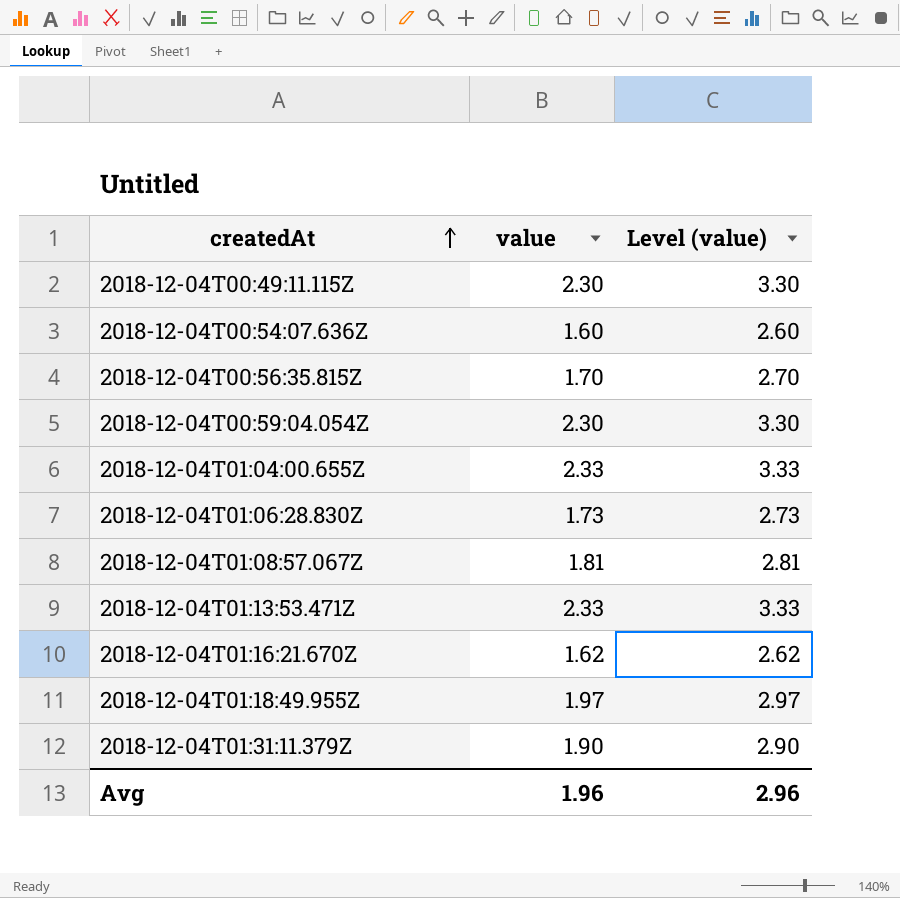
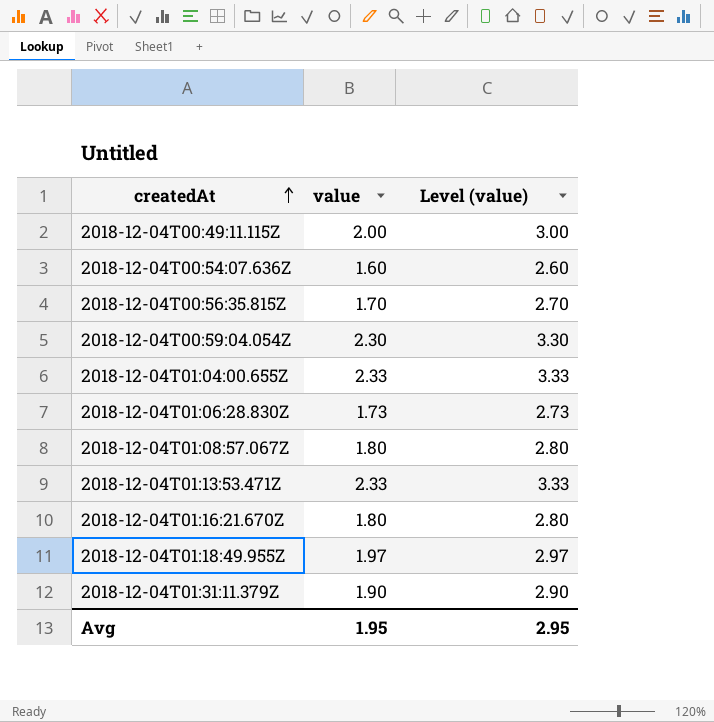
2018-12-04T00:49:11.115Z | value: 2.30 -> 2.00
2018-12-04T00:49:11.115Z | Level (value): 3.30 -> 3.00
2018-12-04T01:08:57.067Z | value: 1.81 -> 1.80
2018-12-04T01:08:57.067Z | Level (value): 2.81 -> 2.80
2018-12-04T01:16:21.670Z | value: 1.62 -> 1.80
2018-12-04T01:16:21.670Z | Level (value): 2.62 -> 2.80
Avg | value: 1.96 -> 1.95
Avg | Level (value): 2.96 -> 2.95

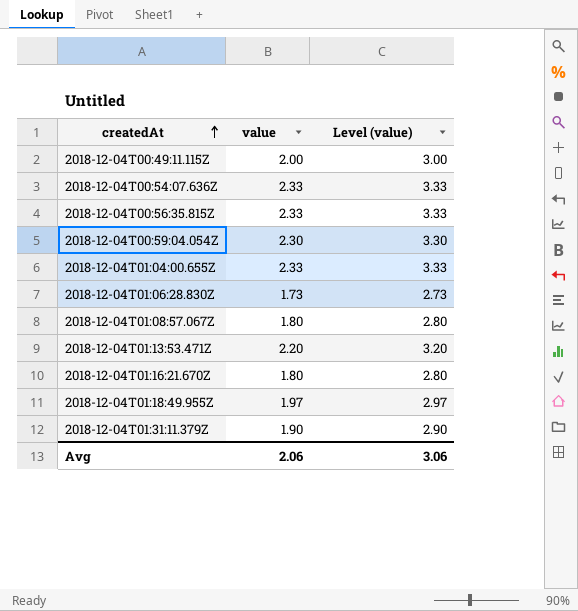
2018-12-04T00:54:07.636Z | value: 1.60 -> 2.33
2018-12-04T00:54:07.636Z | Level (value): 2.60 -> 3.33
2018-12-04T00:56:35.815Z | value: 1.70 -> 2.33
2018-12-04T00:56:35.815Z | Level (value): 2.70 -> 3.33
2018-12-04T01:13:53.471Z | value: 2.33 -> 2.20
2018-12-04T01:13:53.471Z | Level (value): 3.33 -> 3.20
Avg | value: 1.95 -> 2.06
Avg | Level (value): 2.95 -> 3.06

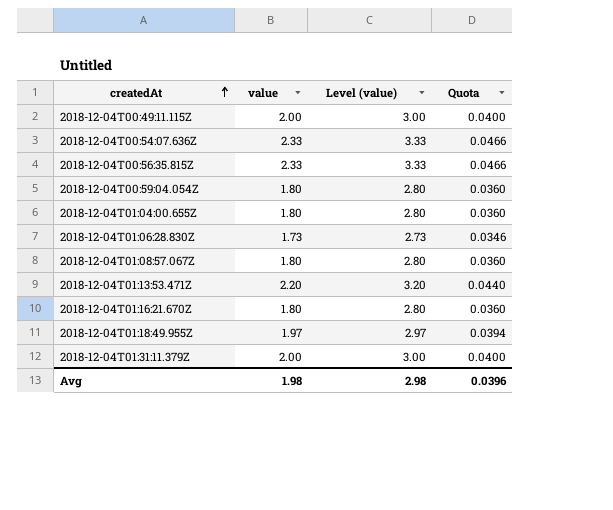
column Quota | formula: none -> [value] * 0.02
2018-12-04T00:59:04.054Z | value: 2.30 -> 1.80
2018-12-04T00:59:04.054Z | Level (value): 3.30 -> 2.80
2018-12-04T01:04:00.655Z | value: 2.33 -> 1.80
2018-12-04T01:04:00.655Z | Level (value): 3.33 -> 2.80
2018-12-04T01:31:11.379Z | value: 1.90 -> 2.00
2018-12-04T01:31:11.379Z | Level (value): 2.90 -> 3.00
Avg | value: 2.06 -> 1.98
Avg | Level (value): 3.06 -> 2.98

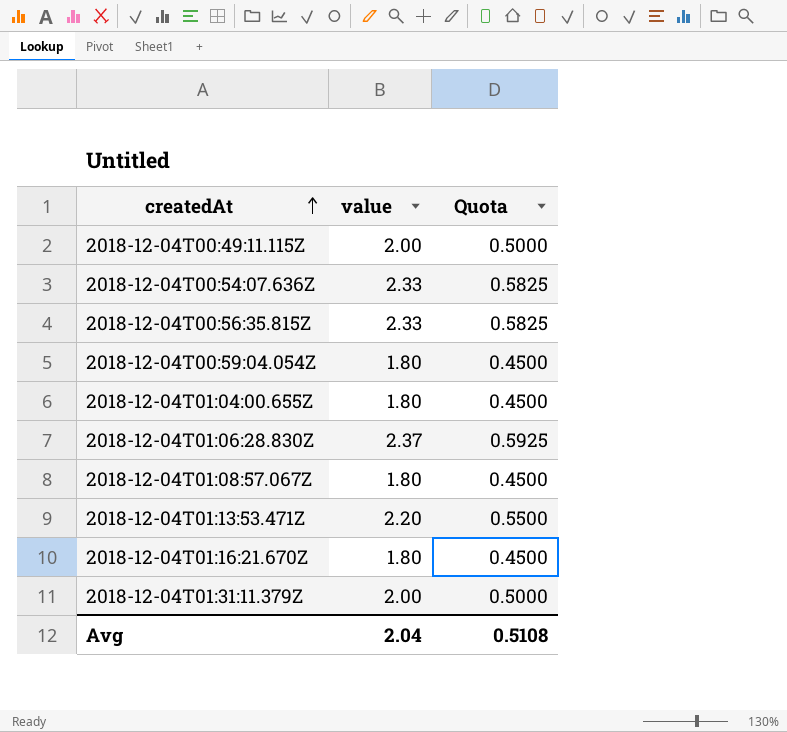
column Level (value) | formula: [value] + 1 -> none
column Quota | formula: [value] * 0.02 -> [value] * 0.25
row 2018-12-04T01:18:49.955Z: 1.97 | 2.97 | 0.0394 -> none
2018-12-04T01:06:28.830Z | value: 1.73 -> 2.37
Avg | value: 1.98 -> 2.04
Avg | Quota: 0.0396 -> 0.5108

